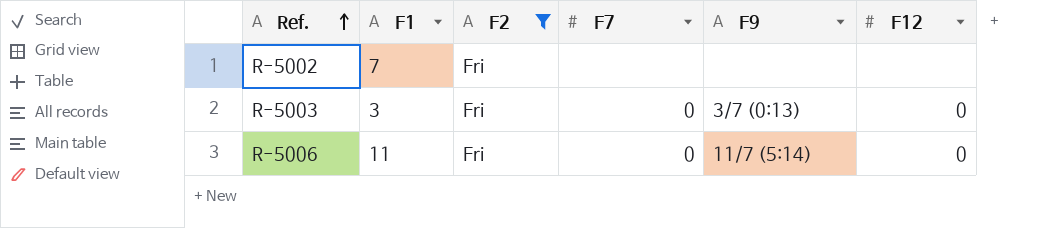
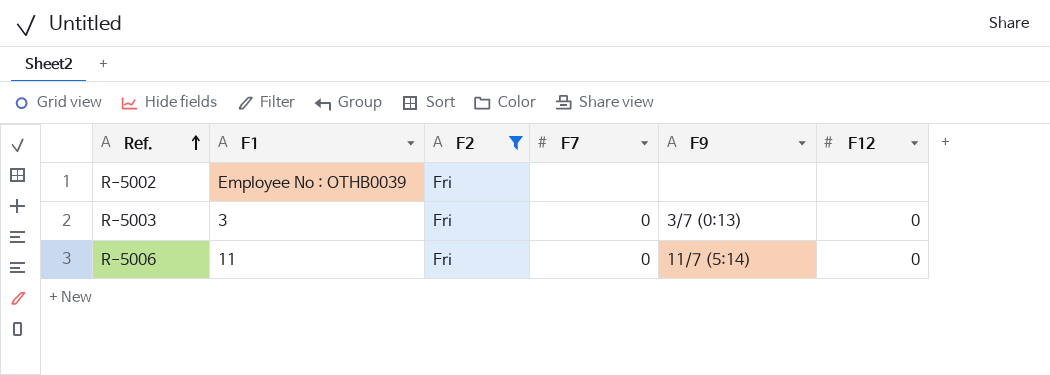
R-5002 | F1: 7 -> Employee No : OTHB0039

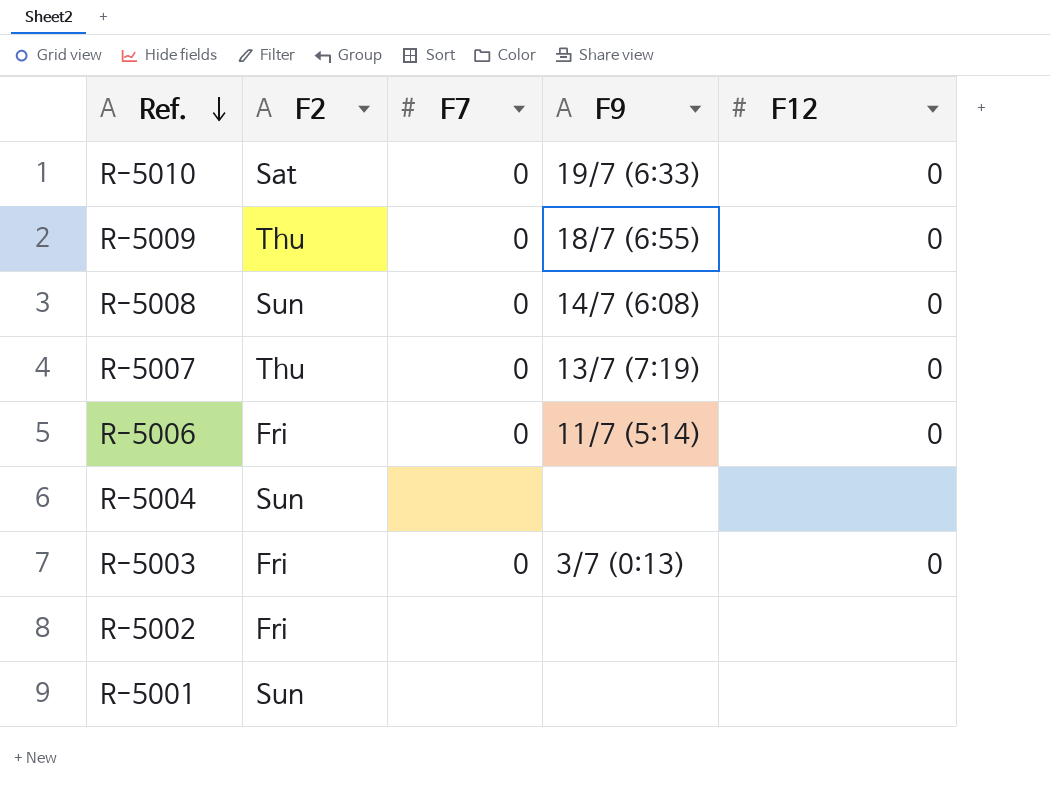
filter: F2 = Fri -> none
row order: Ref. ascending -> Ref. descending
column F1 | position: 2 -> none

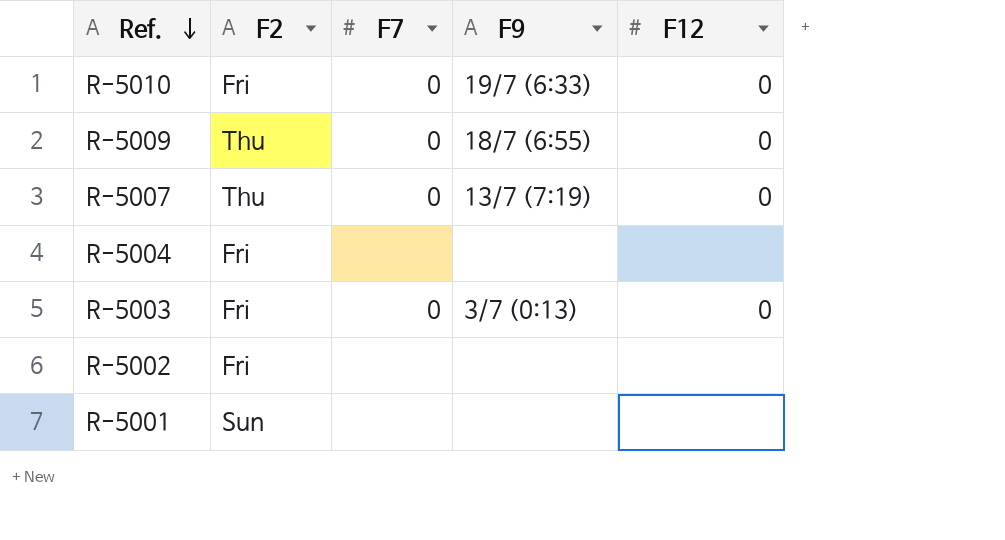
row R-5008: Sun | 0 | 14/7 (6:08) | 0 -> none
row R-5006: Fri | 0 | 11/7 (5:14) | 0 -> none
R-5010 | F2: Sat -> Fri
R-5004 | F2: Sun -> Fri

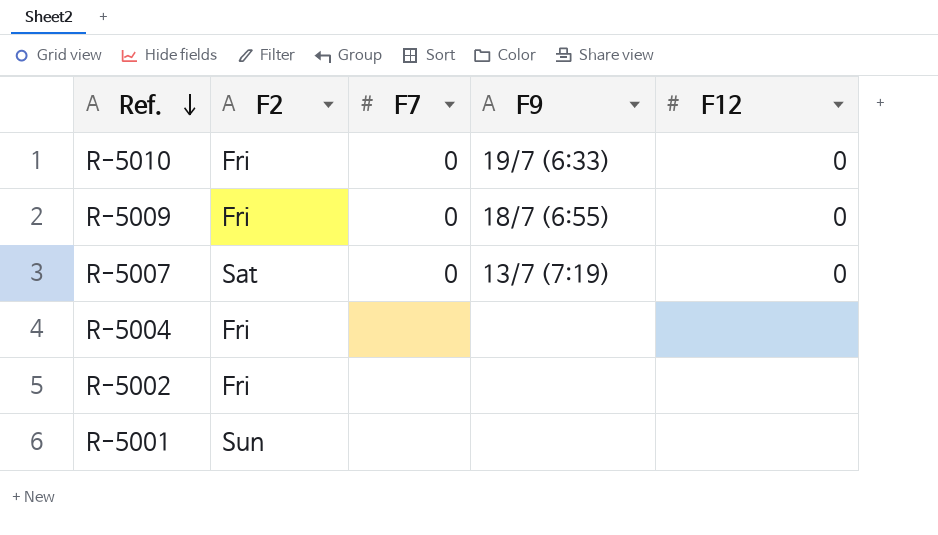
row R-5003: Fri | 0 | 3/7 (0:13) | 0 -> none
R-5009 | F2: Thu -> Fri
R-5007 | F2: Thu -> Sat

